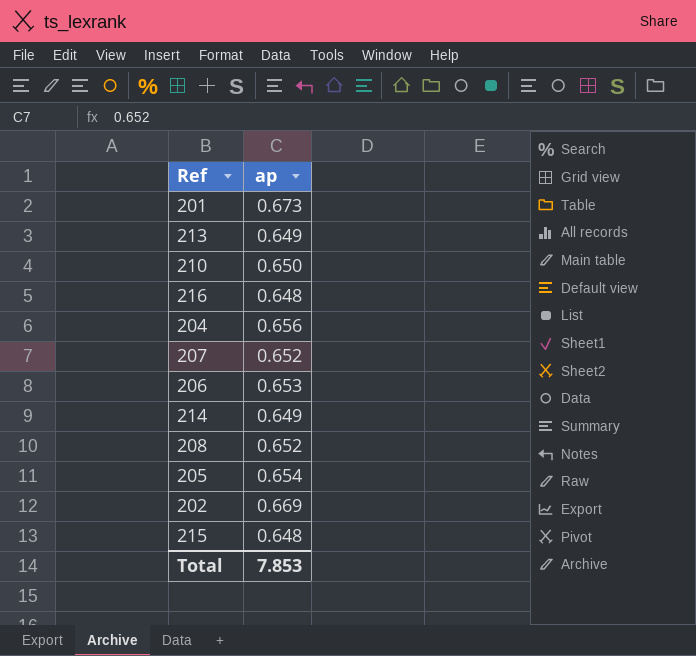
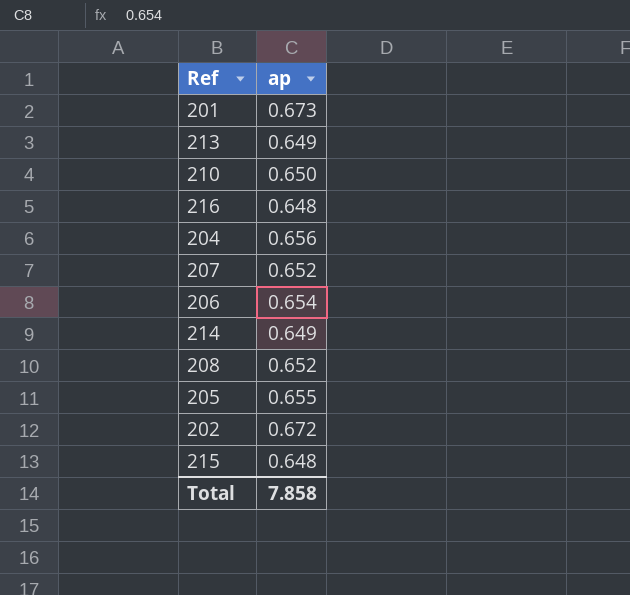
206 | ap: 0.653 -> 0.654
205 | ap: 0.654 -> 0.655
202 | ap: 0.669 -> 0.672
Total | ap: 7.853 -> 7.858

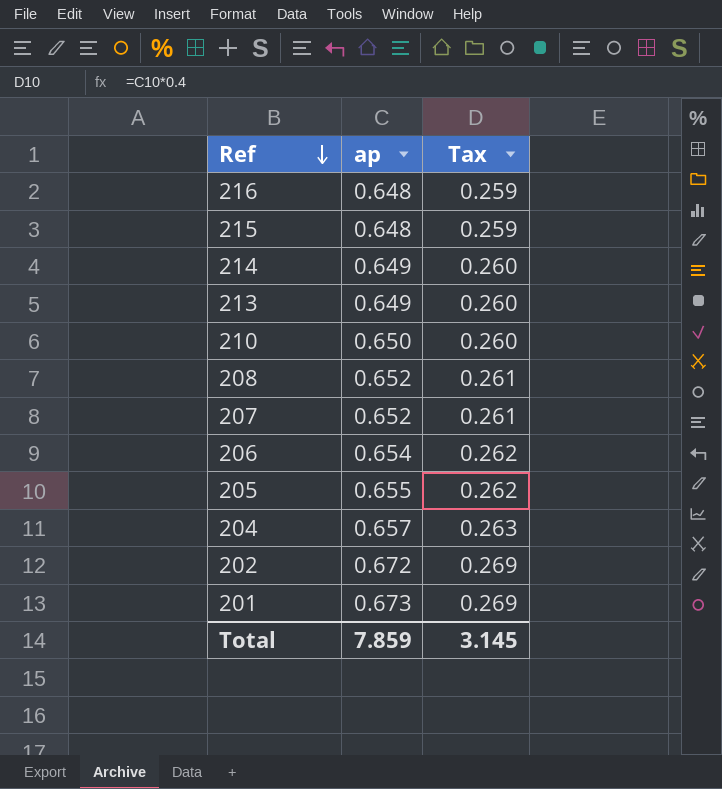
row order: none -> Ref descending
column Tax | formula: none -> [ap] * 0.4
204 | ap: 0.656 -> 0.657
Total | ap: 7.858 -> 7.859

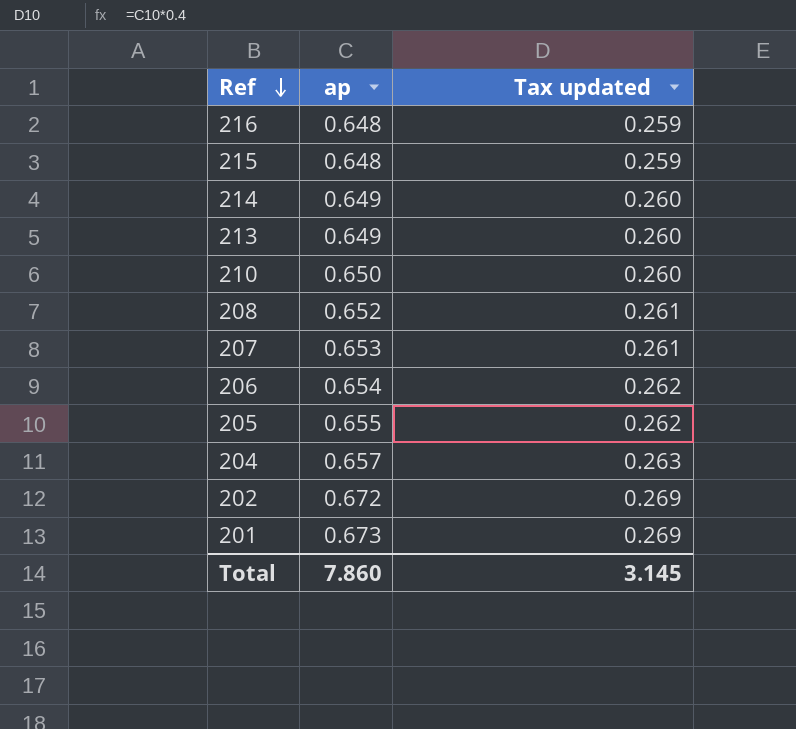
column name: Tax -> Tax updated
207 | ap: 0.652 -> 0.653
Total | ap: 7.859 -> 7.860

